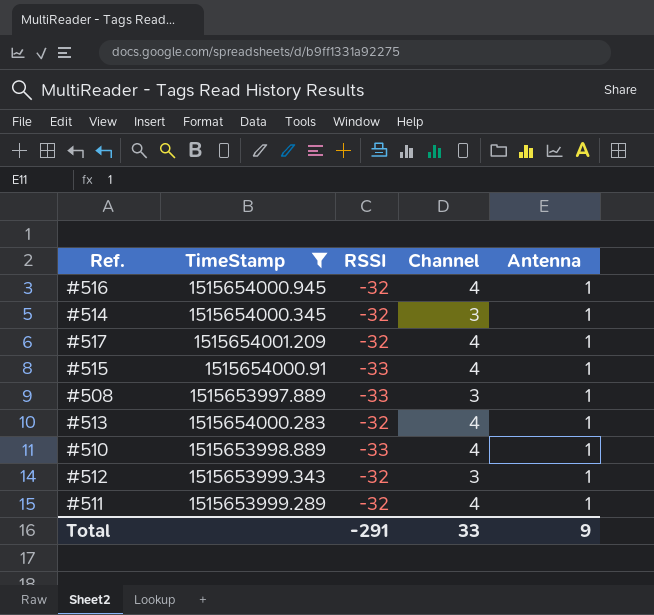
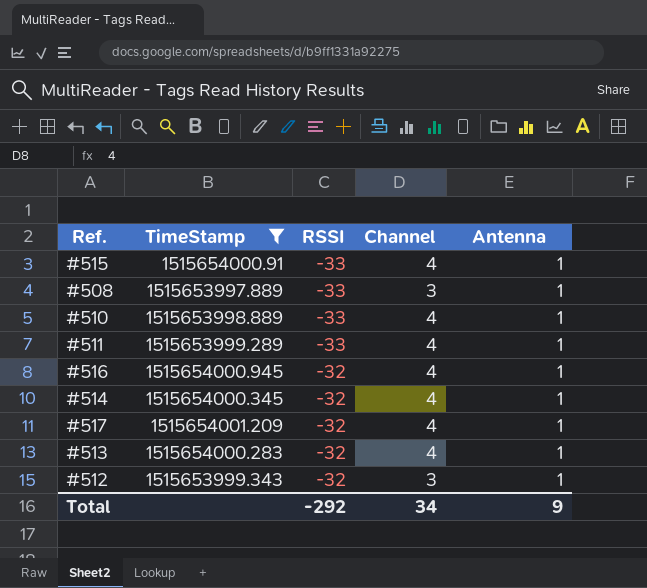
row order: none -> RSSI ascending
#511 | RSSI: -32 -> -33
#514 | Channel: 3 -> 4
Total | RSSI: -291 -> -292
Total | Channel: 33 -> 34

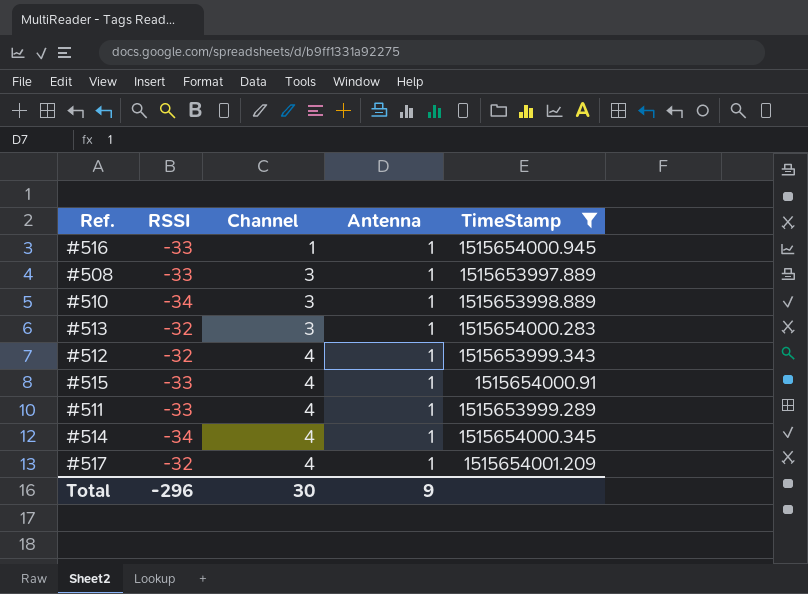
row order: RSSI ascending -> Channel ascending
column TimeStamp | position: 2 -> 5
#516 | RSSI: -32 -> -33
#516 | Channel: 4 -> 1
#510 | RSSI: -33 -> -34
#510 | Channel: 4 -> 3
#513 | Channel: 4 -> 3
#512 | Channel: 3 -> 4
#514 | RSSI: -32 -> -34
Total | RSSI: -292 -> -296
Total | Channel: 34 -> 30

